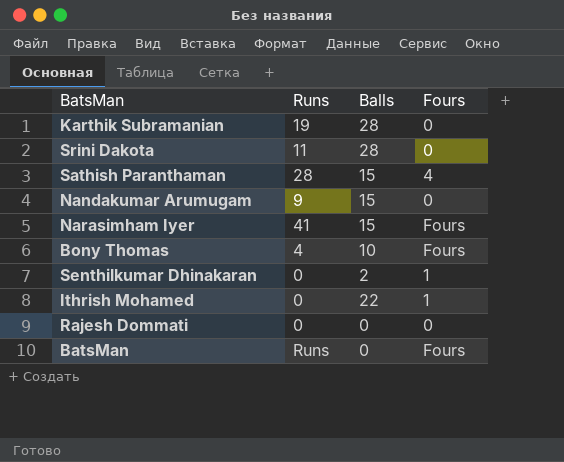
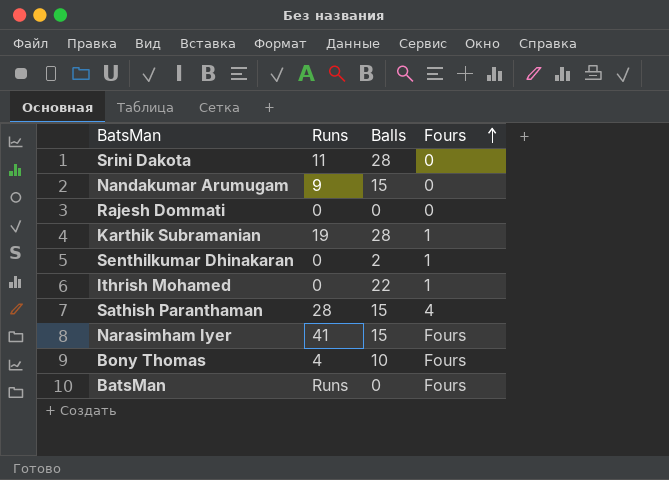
row order: none -> Fours ascending
Karthik Subramanian | Fours: 0 -> 1

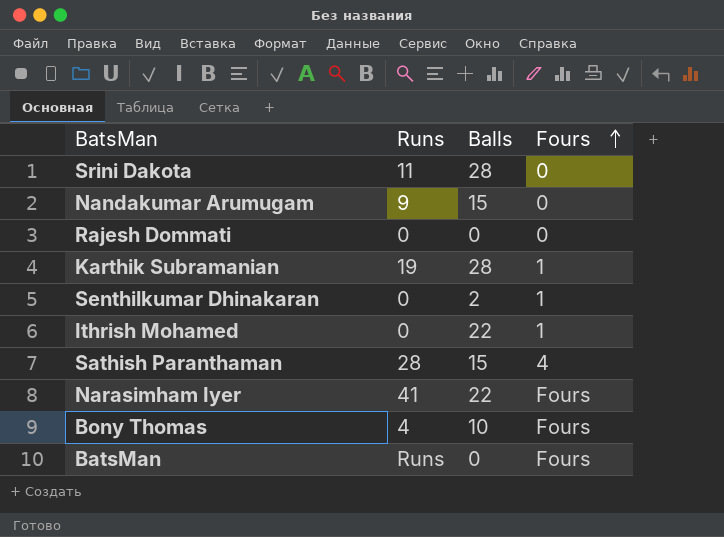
Narasimham Iyer | Balls: 15 -> 22

